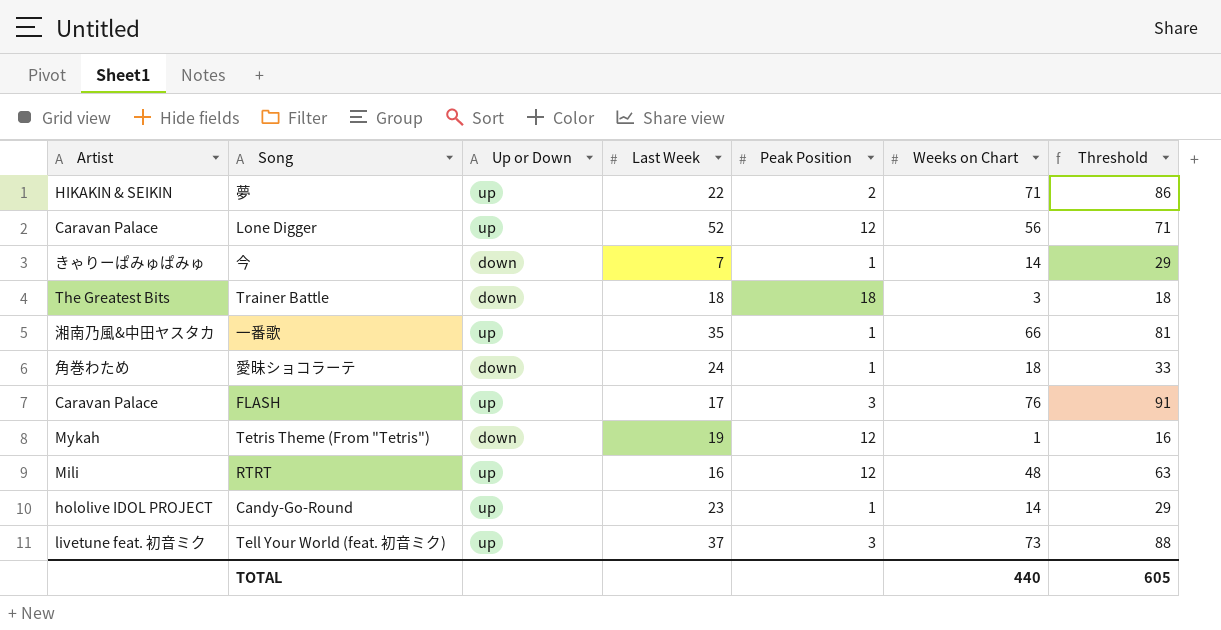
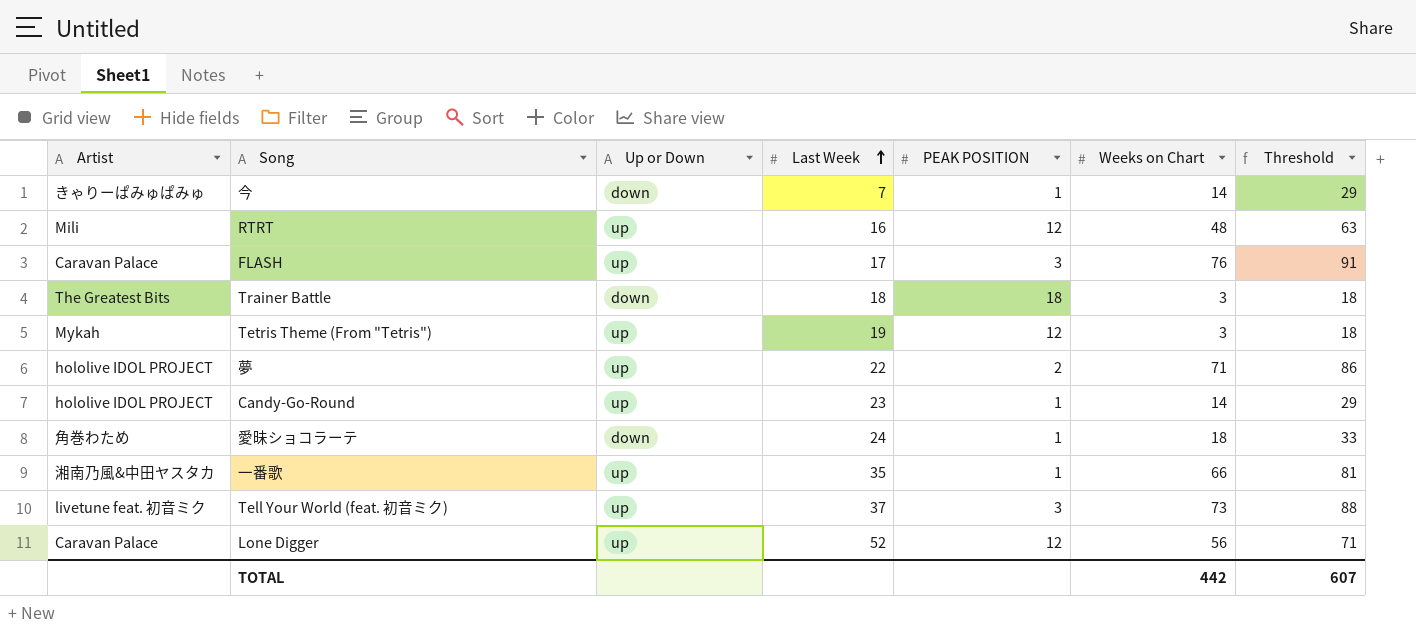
row order: none -> Last Week ascending
column name: Peak Position -> PEAK POSITION
Tetris Theme (From "Tetris") | Up or Down: down -> up
Tetris Theme (From "Tetris") | Weeks on Chart: 1 -> 3
Tetris Theme (From "Tetris") | Threshold: 16 -> 18
夢 | Artist: HIKAKIN & SEIKIN -> hololive IDOL PROJECT
TOTAL | Weeks on Chart: 440 -> 442
TOTAL | Threshold: 605 -> 607

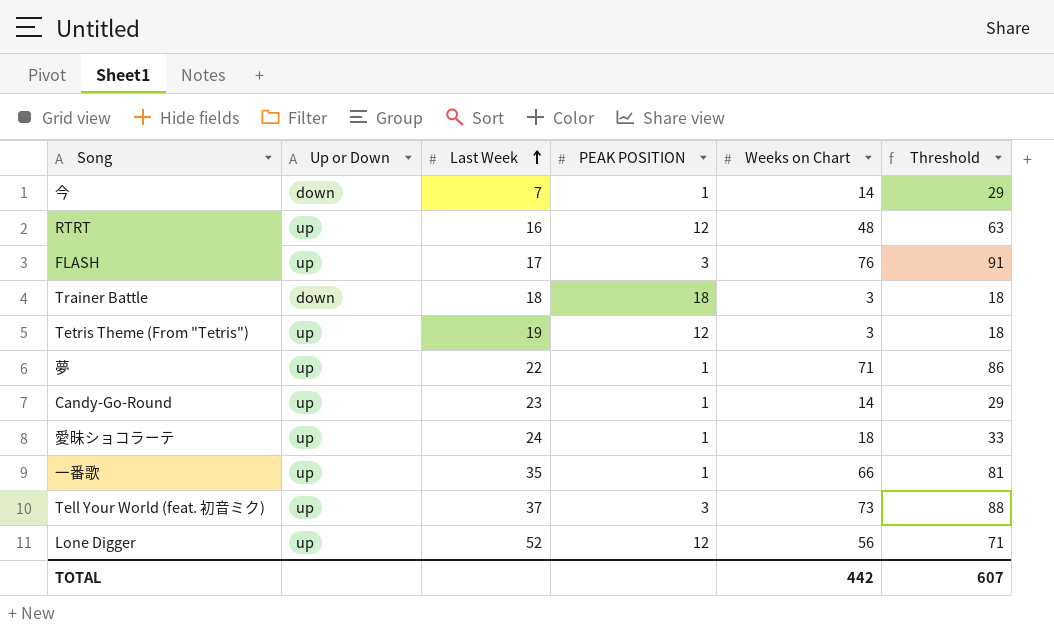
column Artist | position: 1 -> none
夢 | PEAK POSITION: 2 -> 1
愛昧ショコラーテ | Up or Down: down -> up

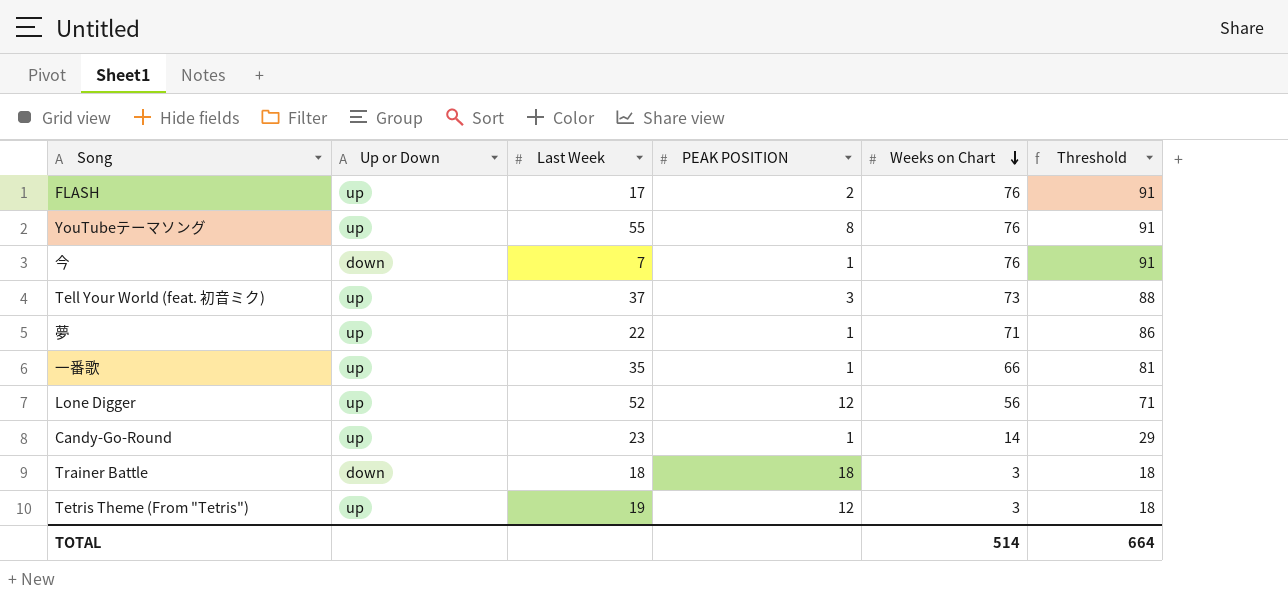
row order: Last Week ascending -> Weeks on Chart descending
row RTRT: up | 16 | 12 | 48 | 63 -> none
row 愛昧ショコラーテ: up | 24 | 1 | 18 | 33 -> none
FLASH | PEAK POSITION: 3 -> 2
row YouTubeテーマソング: none -> up | 55 | 8 | 76 | 91
今 | Weeks on Chart: 14 -> 76
今 | Threshold: 29 -> 91
TOTAL | Weeks on Chart: 442 -> 514
TOTAL | Threshold: 607 -> 664

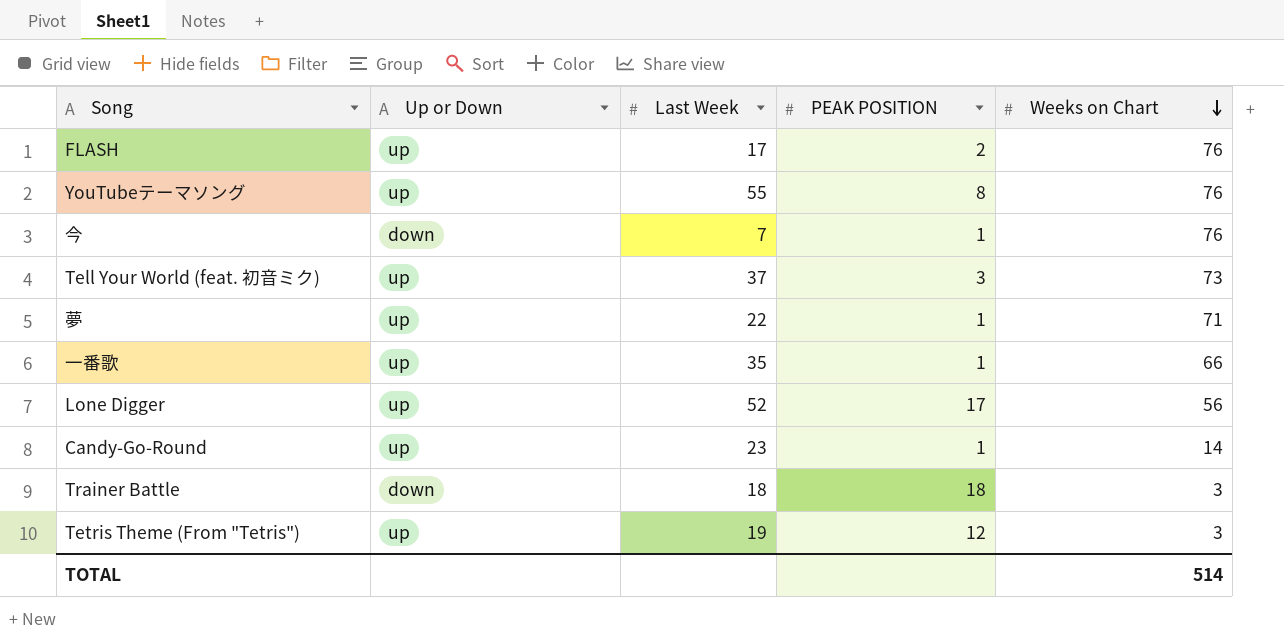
column Threshold | formula: [Weeks on Chart] + 15 -> none
Lone Digger | PEAK POSITION: 12 -> 17

